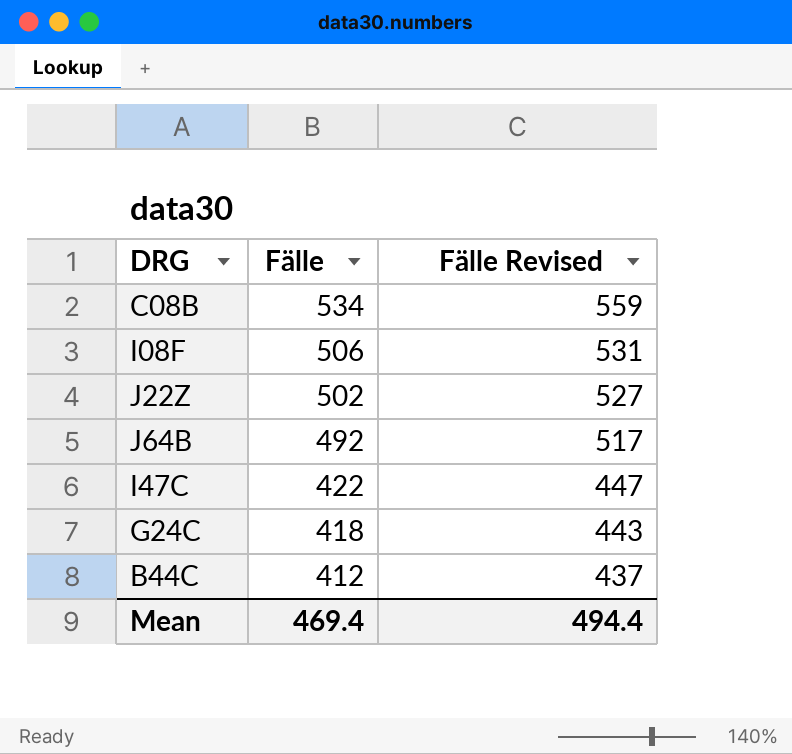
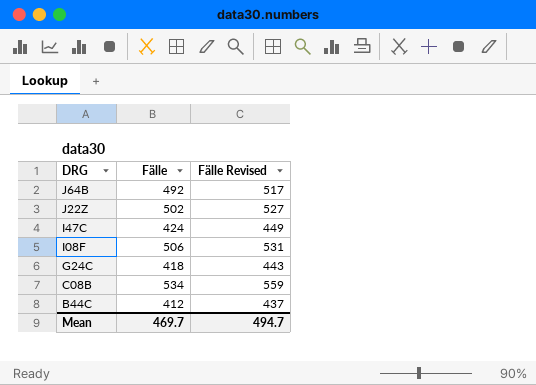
row order: Fälle descending -> DRG descending
I47C | Fälle: 422 -> 424
I47C | Fälle Revised: 447 -> 449
Mean | Fälle: 469.4 -> 469.7
Mean | Fälle Revised: 494.4 -> 494.7

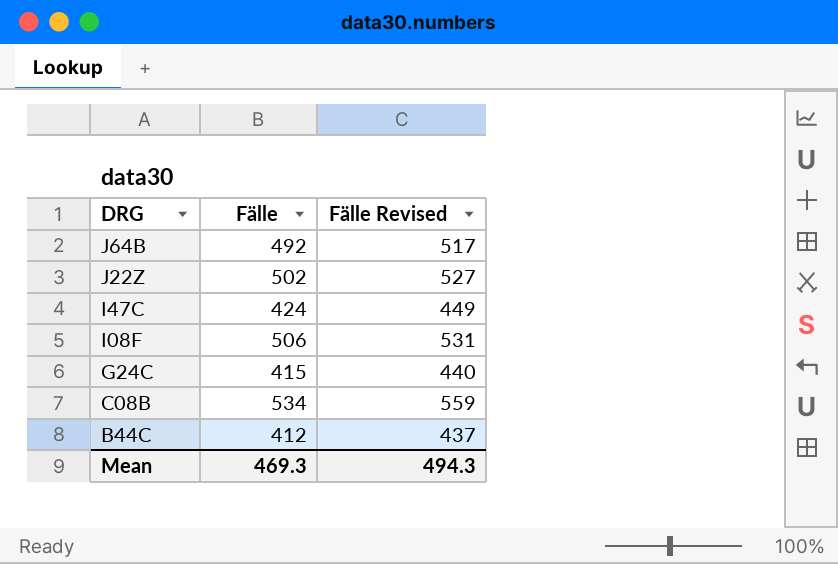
G24C | Fälle: 418 -> 415
G24C | Fälle Revised: 443 -> 440
Mean | Fälle: 469.7 -> 469.3
Mean | Fälle Revised: 494.7 -> 494.3

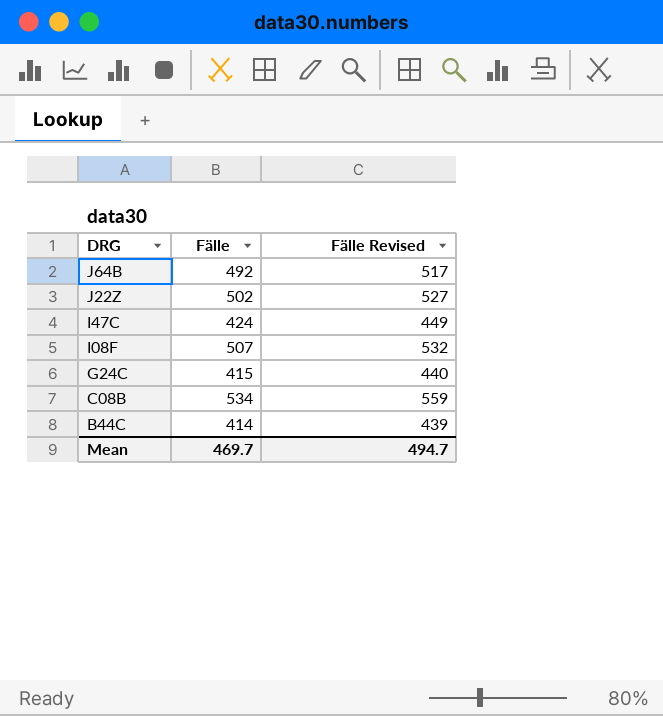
I08F | Fälle: 506 -> 507
I08F | Fälle Revised: 531 -> 532
B44C | Fälle: 412 -> 414
B44C | Fälle Revised: 437 -> 439
Mean | Fälle: 469.3 -> 469.7
Mean | Fälle Revised: 494.3 -> 494.7

